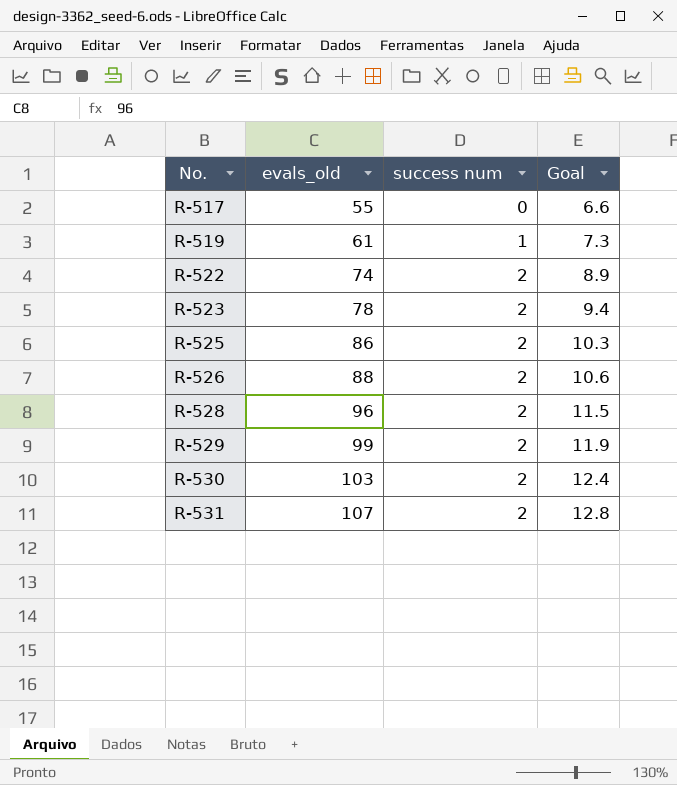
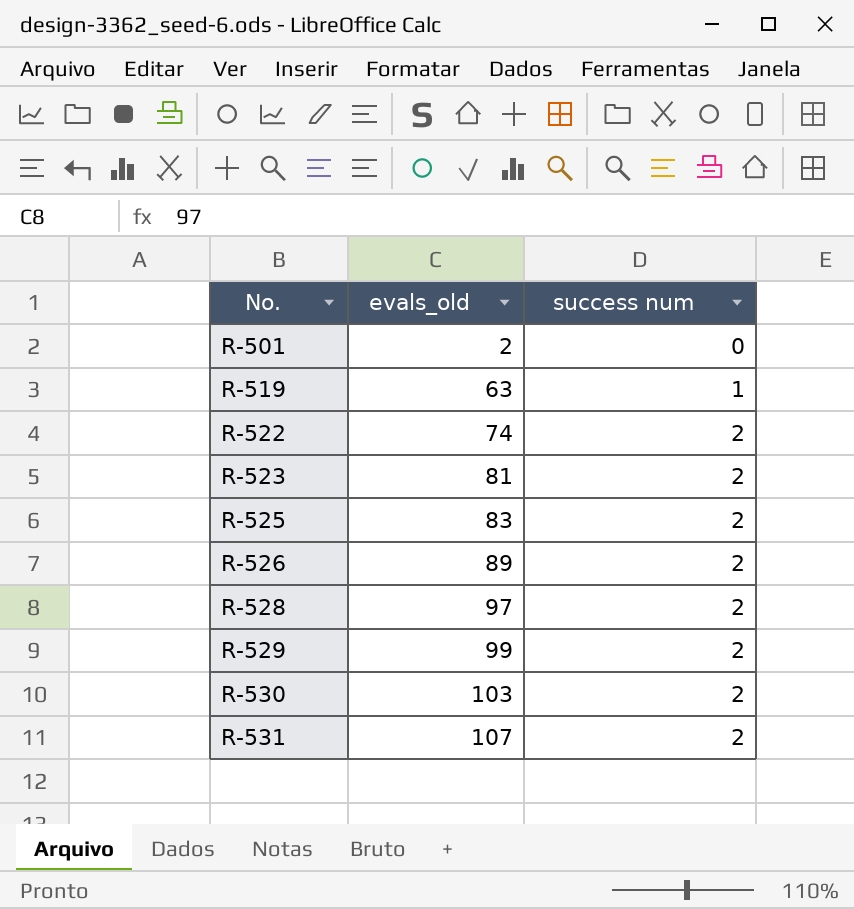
column Goal | formula: [evals_old] * 0.12 -> none
row R-517: 55 | 0 | 6.6 -> none
row R-501: none -> 2 | 0
R-519 | evals_old: 61 -> 63
R-523 | evals_old: 78 -> 81
R-525 | evals_old: 86 -> 83
R-526 | evals_old: 88 -> 89
R-528 | evals_old: 96 -> 97

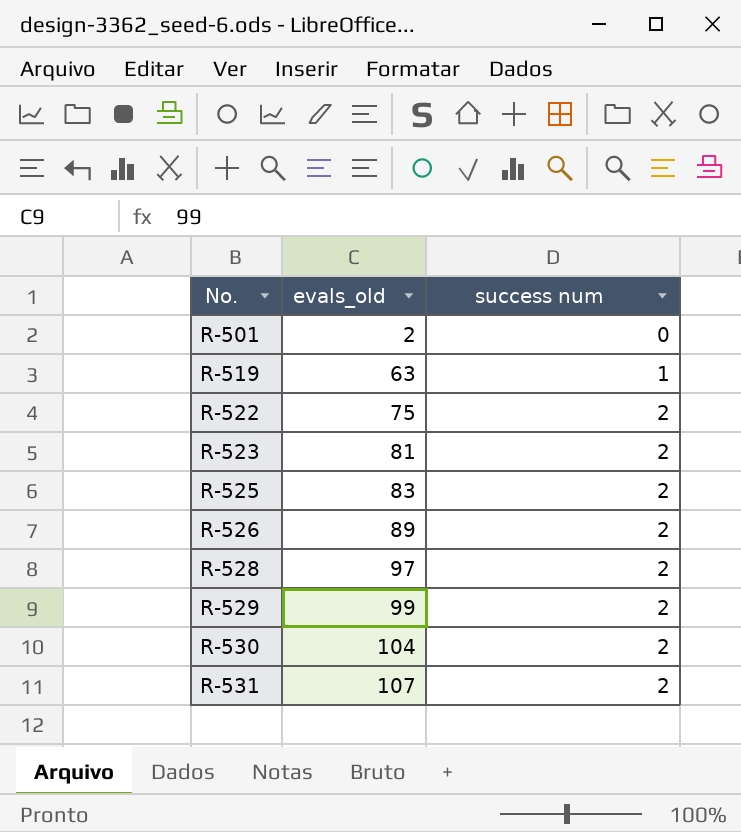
R-522 | evals_old: 74 -> 75
R-530 | evals_old: 103 -> 104

